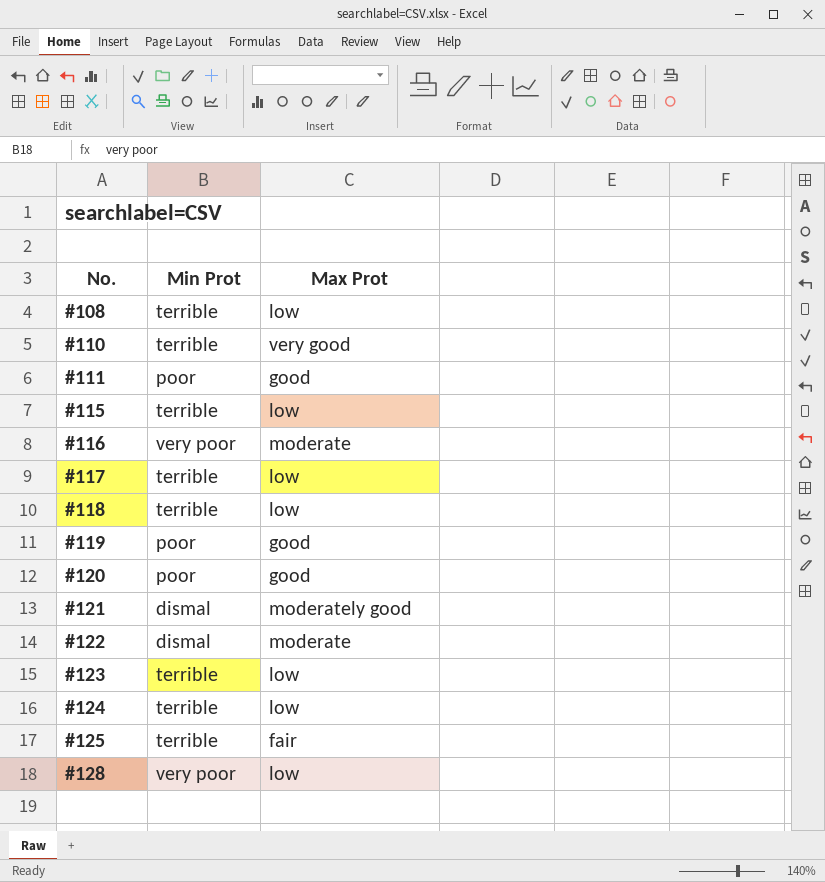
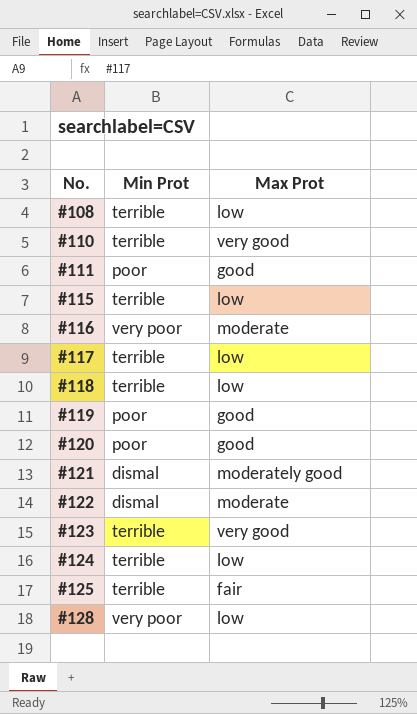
#123 | Max Prot: low -> very good

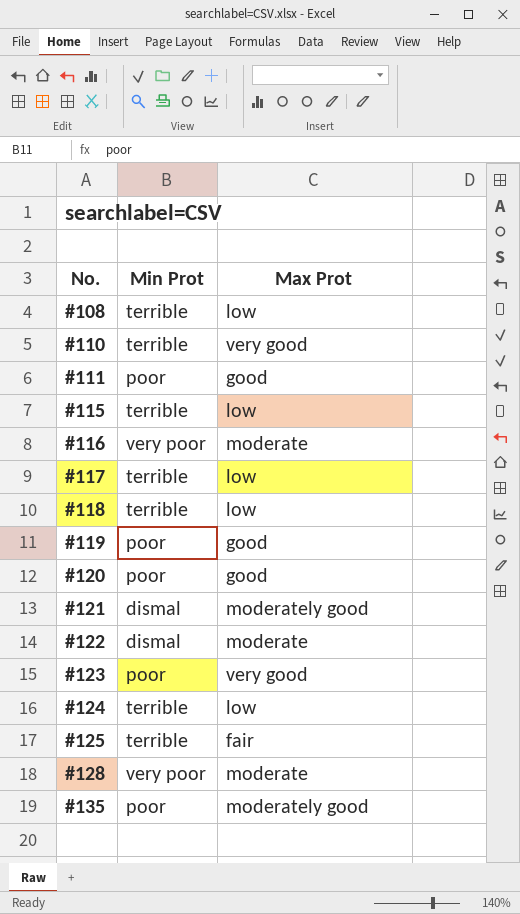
#123 | Min Prot: terrible -> poor
#128 | Max Prot: low -> moderate
row #135: none -> poor | moderately good

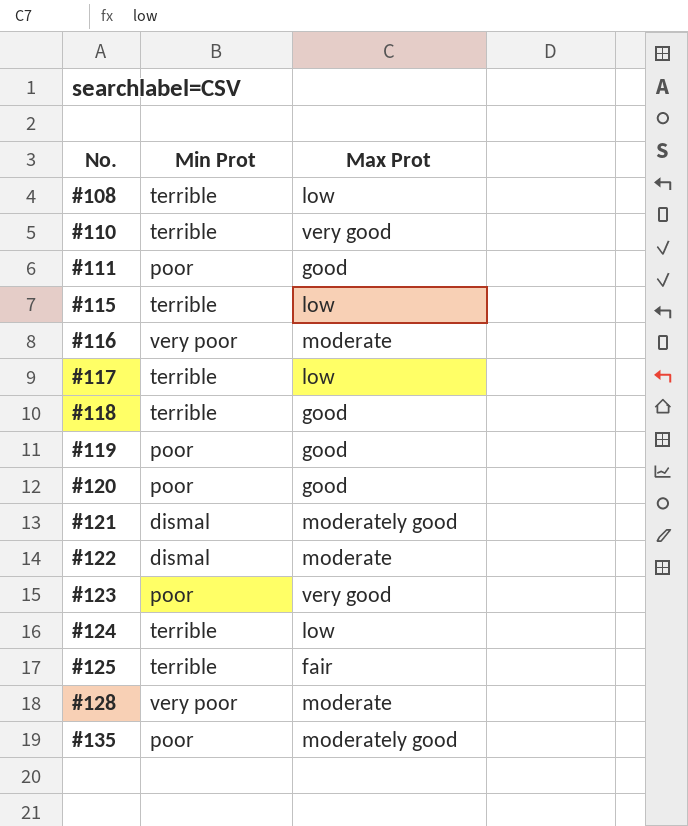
#118 | Max Prot: low -> good

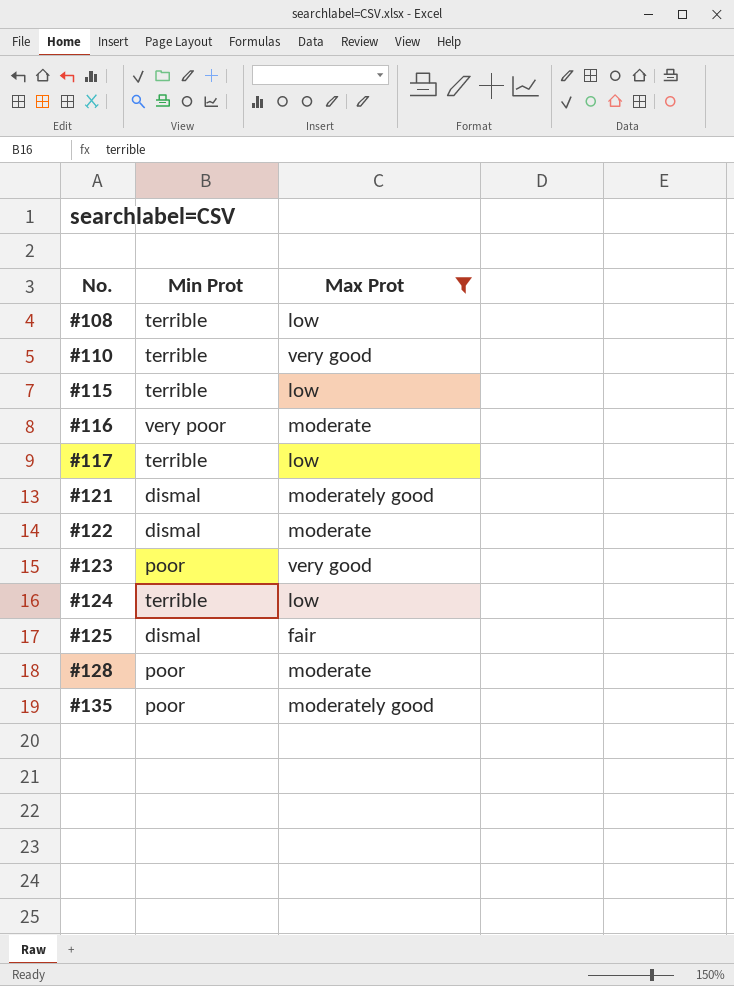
filter: none -> Max Prot != good
#125 | Min Prot: terrible -> dismal
#128 | Min Prot: very poor -> poor

